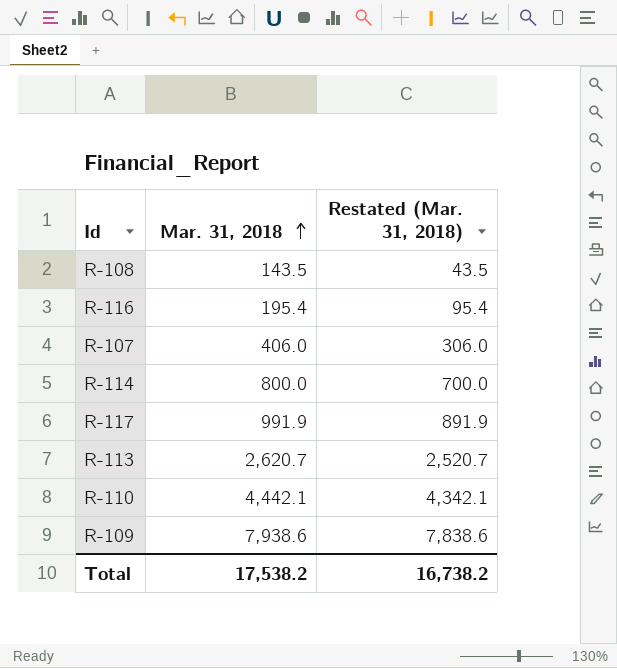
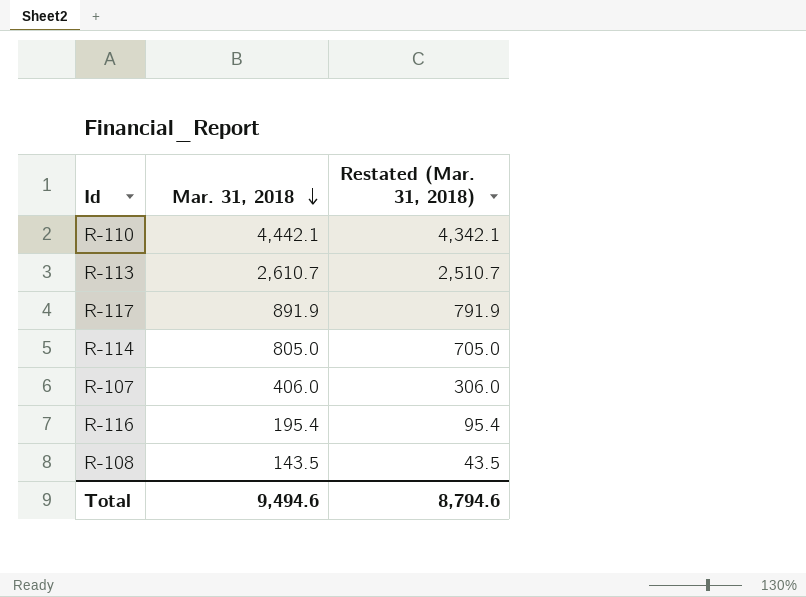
row order: Mar. 31, 2018 ascending -> Mar. 31, 2018 descending
row R-109: 7,938.6 | 7,838.6 -> none
R-113 | Mar. 31, 2018: 2,620.7 -> 2,610.7
R-113 | Restated (Mar. 31, 2018): 2,520.7 -> 2,510.7
R-117 | Mar. 31, 2018: 991.9 -> 891.9
R-117 | Restated (Mar. 31, 2018): 891.9 -> 791.9
R-114 | Mar. 31, 2018: 800.0 -> 805.0
R-114 | Restated (Mar. 31, 2018): 700.0 -> 705.0
Total | Mar. 31, 2018: 17,538.2 -> 9,494.6
Total | Restated (Mar. 31, 2018): 16,738.2 -> 8,794.6

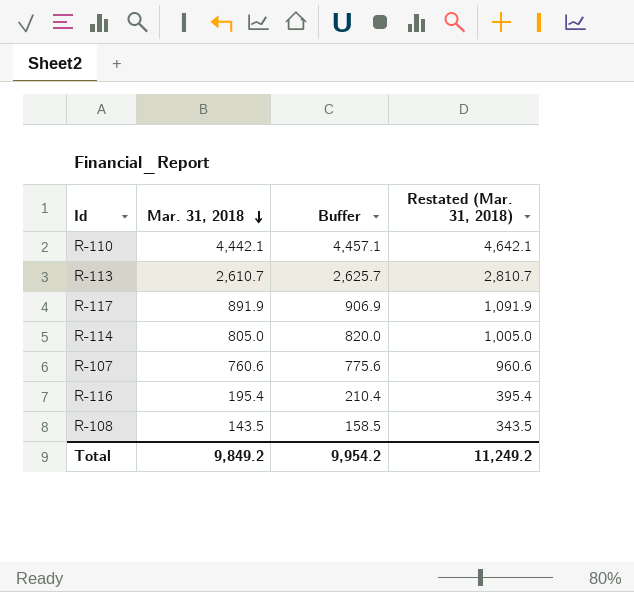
column Buffer | formula: none -> [Mar. 31, 2018] + 15
column Restated (Mar. 31, 2018) | formula: [Mar. 31, 2018] - 100 -> [Mar. 31, 2018] + 200
R-107 | Mar. 31, 2018: 406.0 -> 760.6
Total | Mar. 31, 2018: 9,494.6 -> 9,849.2
Total | Restated (Mar. 31, 2018): 8,794.6 -> 11,249.2

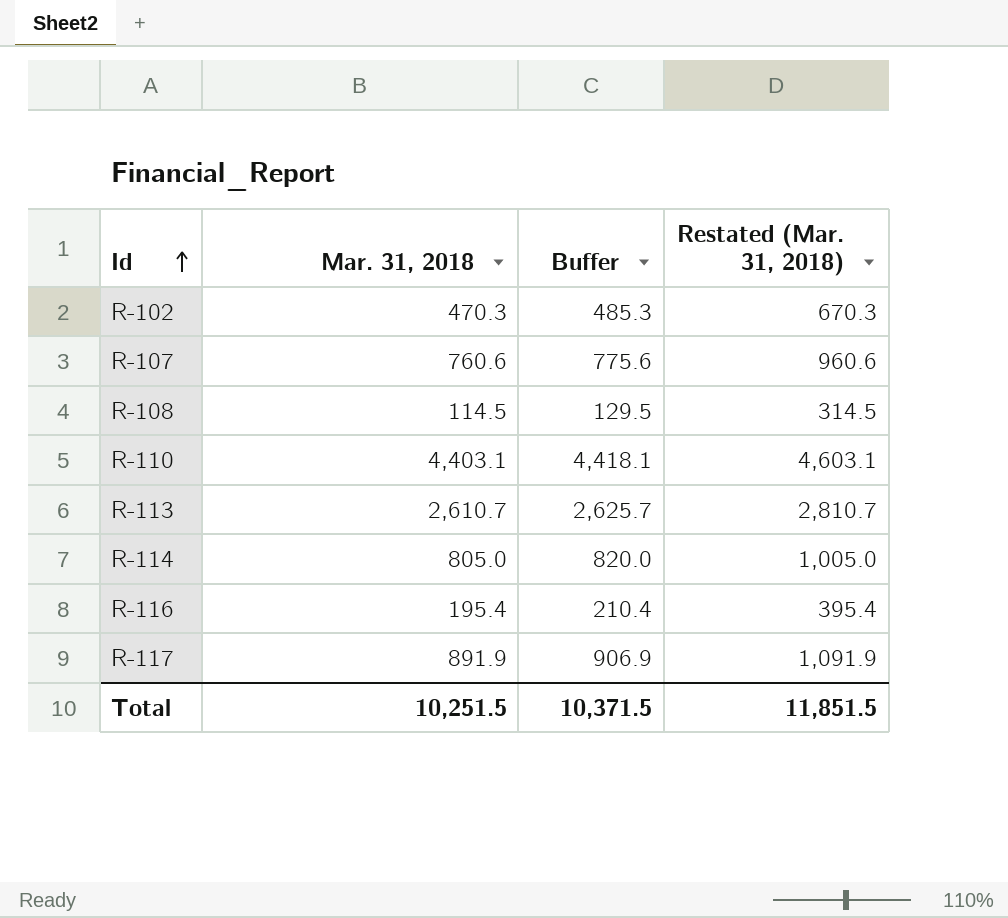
row order: Mar. 31, 2018 descending -> Id ascending
row R-102: none -> 470.3 | 485.3 | 670.3
R-108 | Mar. 31, 2018: 143.5 -> 114.5
R-108 | Buffer: 158.5 -> 129.5
R-108 | Restated (Mar. 31, 2018): 343.5 -> 314.5
R-110 | Mar. 31, 2018: 4,442.1 -> 4,403.1
R-110 | Buffer: 4,457.1 -> 4,418.1
R-110 | Restated (Mar. 31, 2018): 4,642.1 -> 4,603.1
Total | Mar. 31, 2018: 9,849.2 -> 10,251.5
Total | Buffer: 9,954.2 -> 10,371.5
Total | Restated (Mar. 31, 2018): 11,249.2 -> 11,851.5

